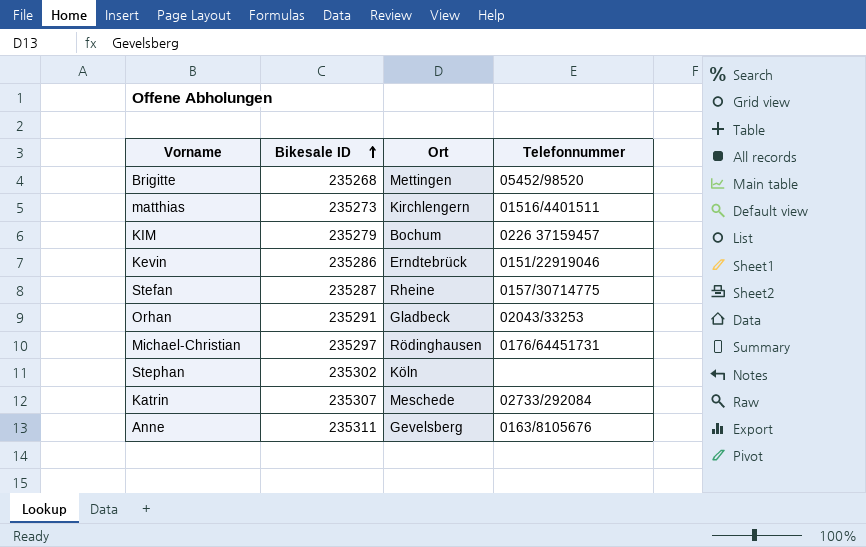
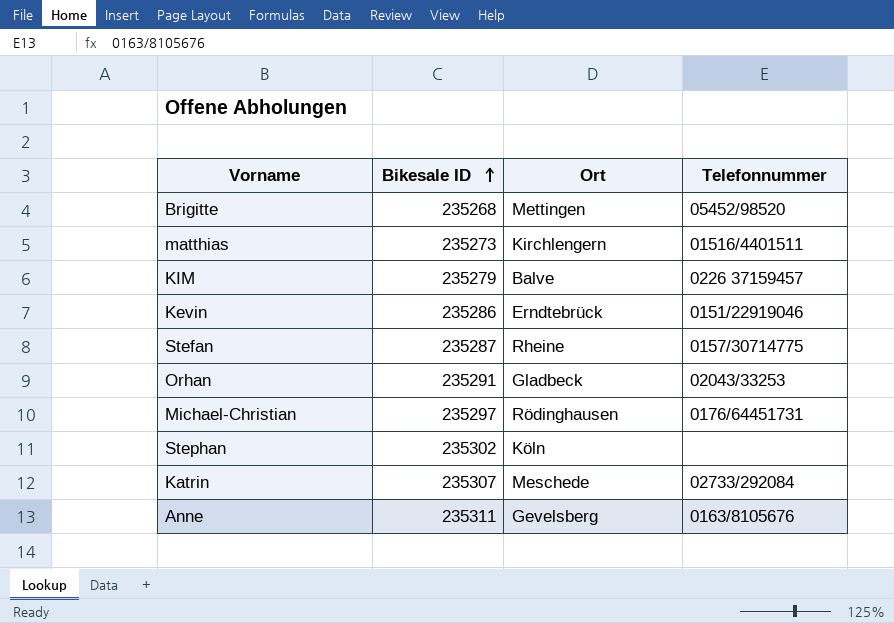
KIM | Ort: Bochum -> Balve

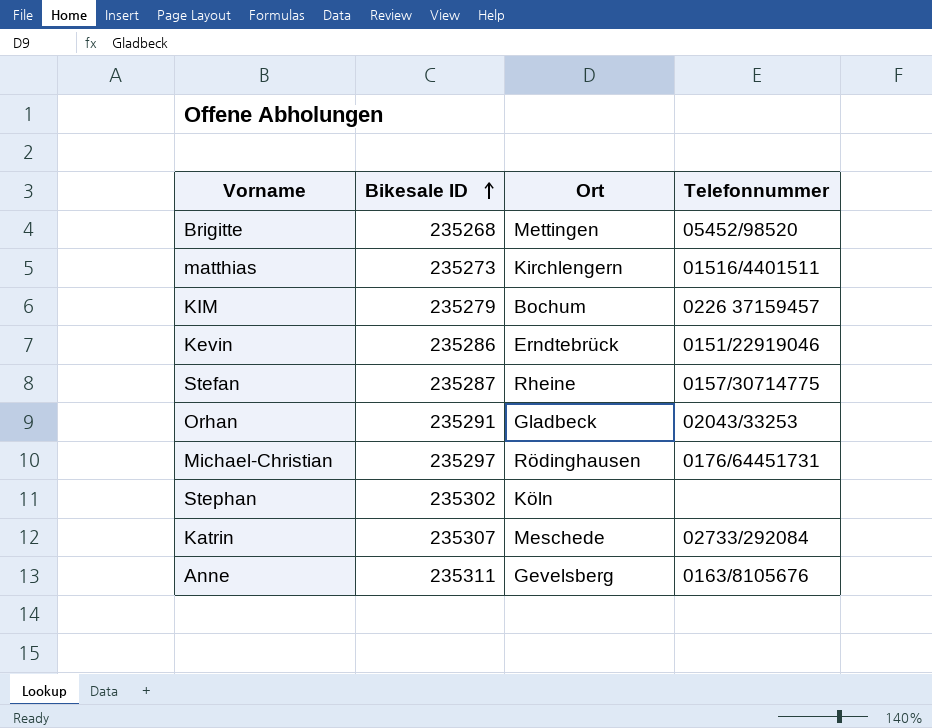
KIM | Ort: Balve -> Bochum

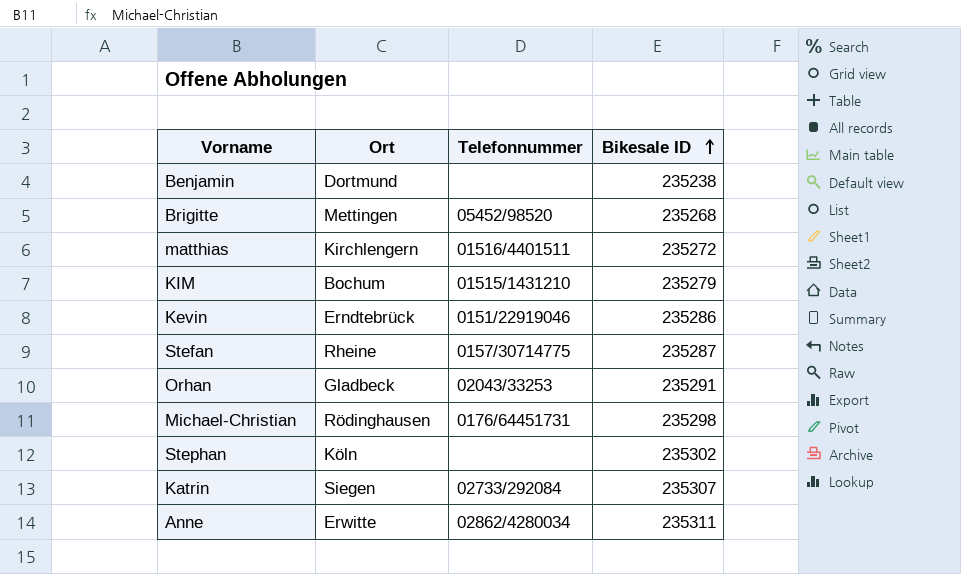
column Bikesale ID | position: 2 -> 4
row Benjamin: none -> Dortmund | none | 235238
matthias | Bikesale ID: 235273 -> 235272
KIM | Telefonnummer: 0226 37159457 -> 01515/1431210
Michael-Christian | Bikesale ID: 235297 -> 235298
Katrin | Ort: Meschede -> Siegen
Anne | Ort: Gevelsberg -> Erwitte
Anne | Telefonnummer: 0163/8105676 -> 02862/4280034

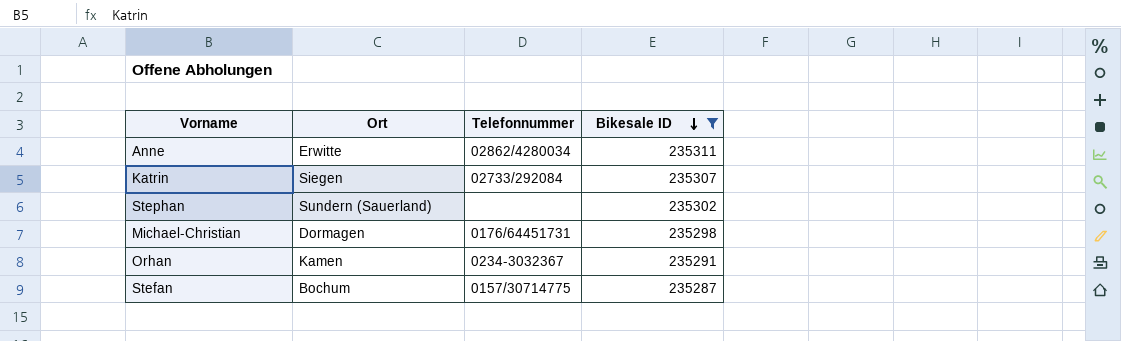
filter: none -> Bikesale ID >= 235287
row order: Bikesale ID ascending -> Bikesale ID descending
Stephan | Ort: Köln -> Sundern (Sauerland)
Michael-Christian | Ort: Rödinghausen -> Dormagen
Orhan | Ort: Gladbeck -> Kamen
Orhan | Telefonnummer: 02043/33253 -> 0234-3032367
Stefan | Ort: Rheine -> Bochum

